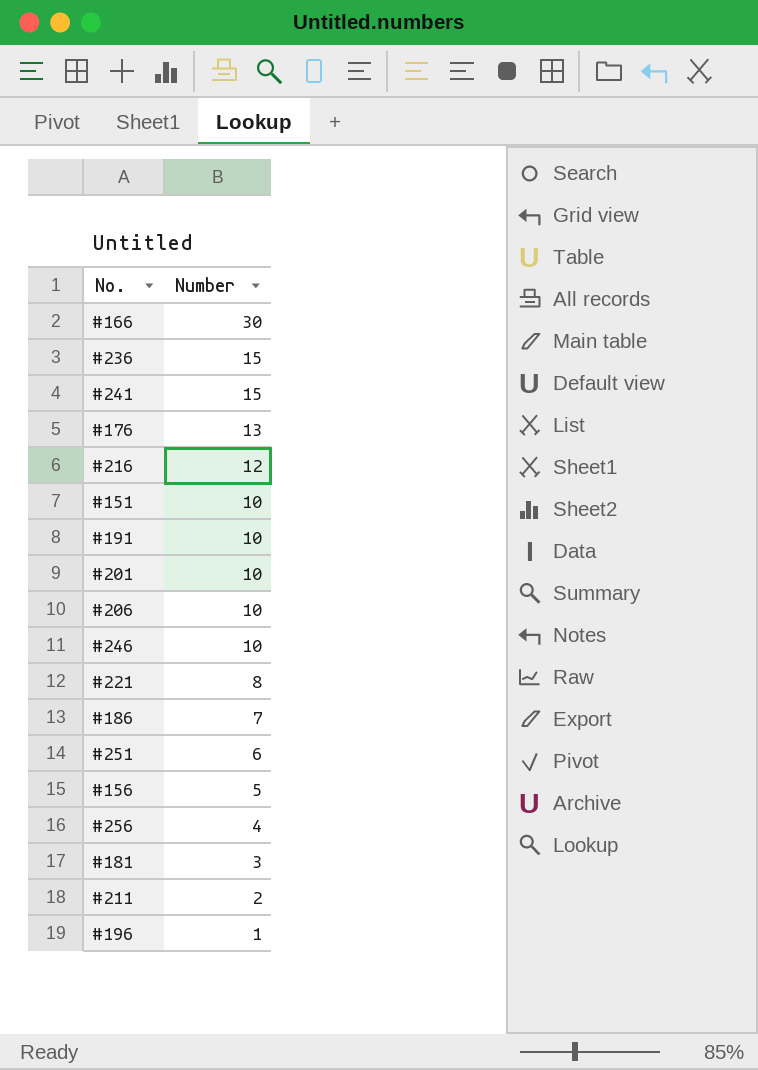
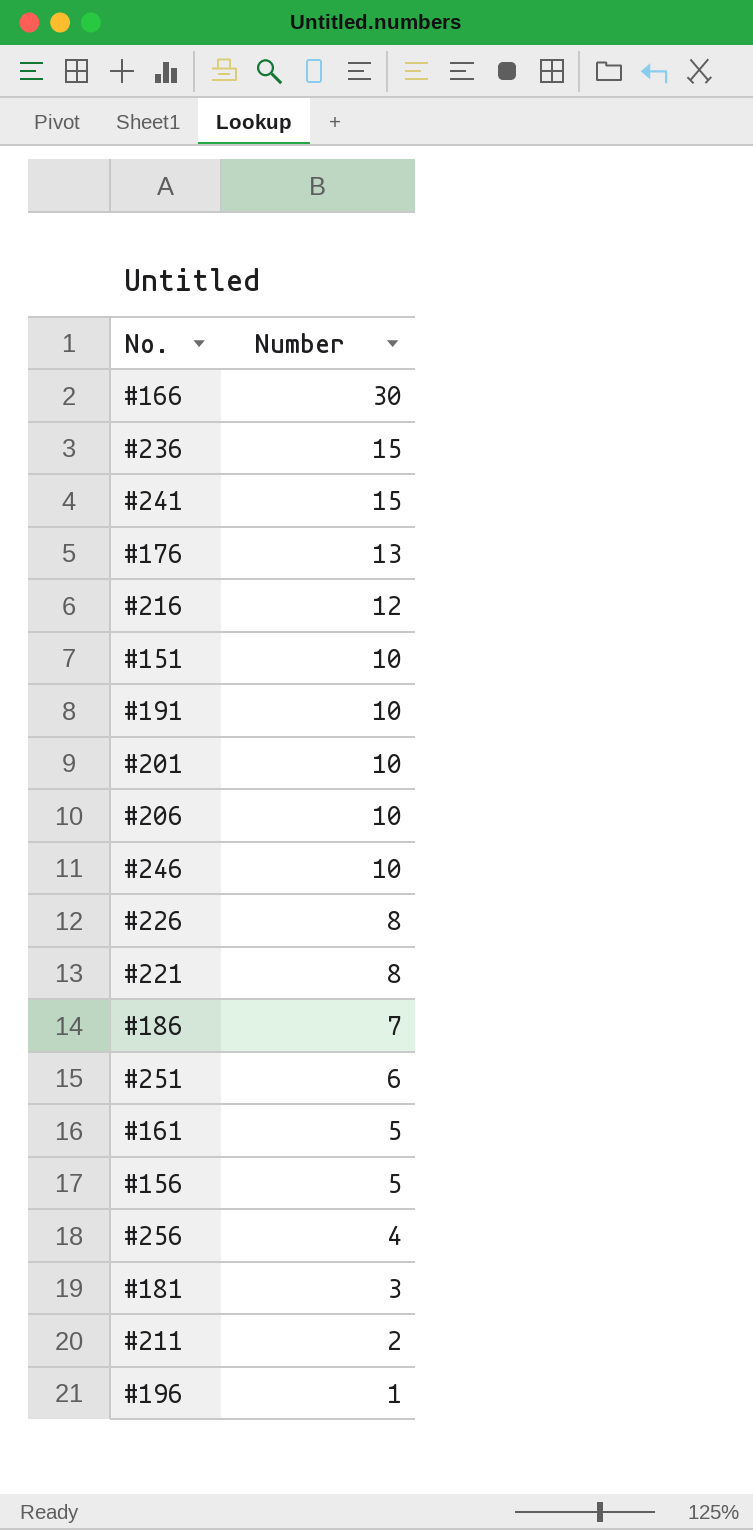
row #226: none -> 8
row #161: none -> 5

